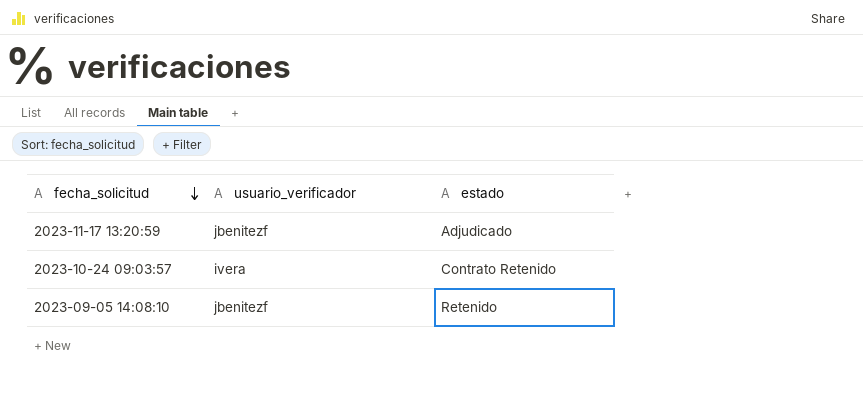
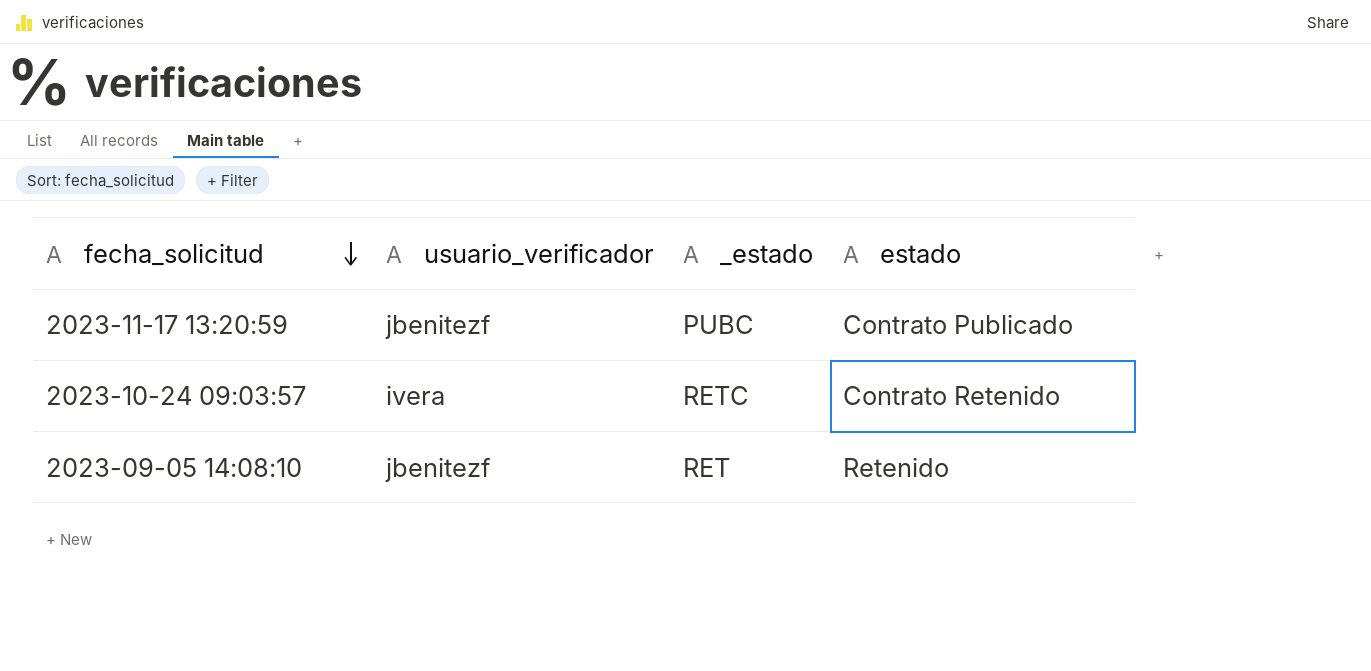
column _estado | position: none -> 3
2023-11-17 13:20:59 | estado: Adjudicado -> Contrato Publicado

